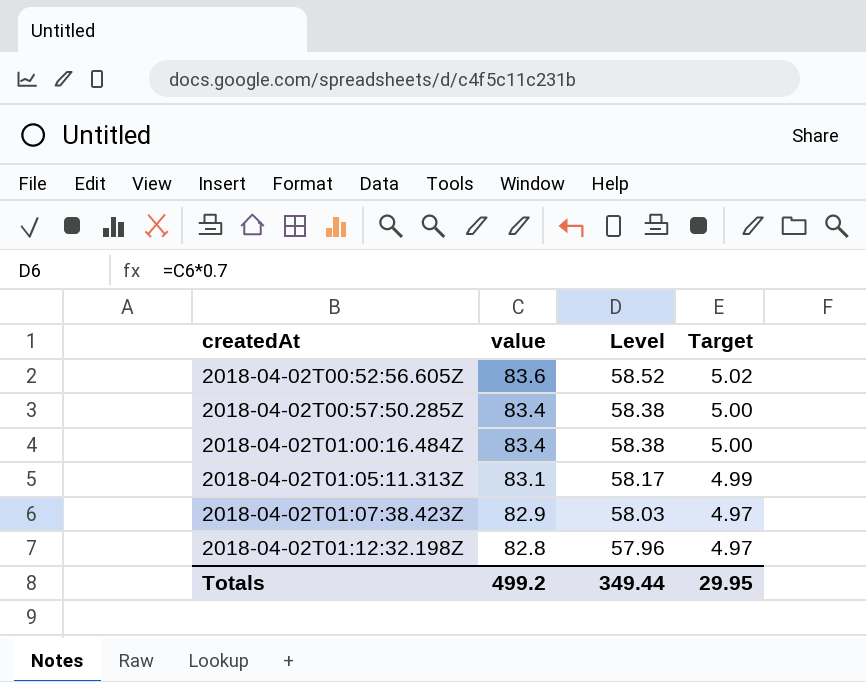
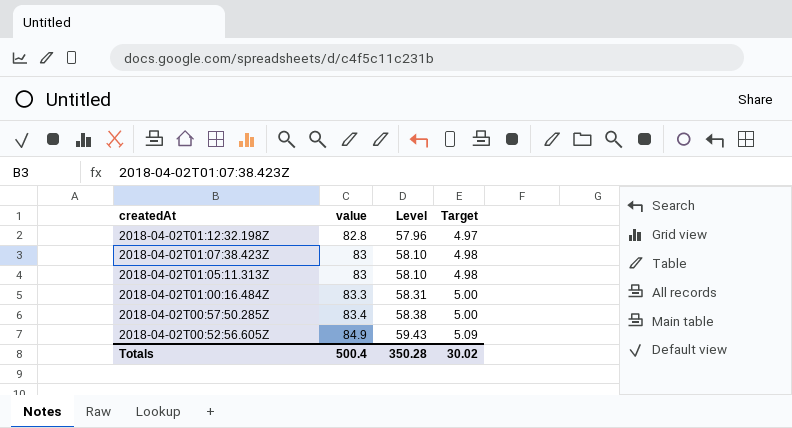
row order: createdAt ascending -> createdAt descending
2018-04-02T01:07:38.423Z | value: 82.9 -> 83
2018-04-02T01:07:38.423Z | Level: 58.03 -> 58.10
2018-04-02T01:07:38.423Z | Target: 4.97 -> 4.98
2018-04-02T01:05:11.313Z | value: 83.1 -> 83
2018-04-02T01:05:11.313Z | Level: 58.17 -> 58.10
2018-04-02T01:05:11.313Z | Target: 4.99 -> 4.98
2018-04-02T01:00:16.484Z | value: 83.4 -> 83.3
2018-04-02T01:00:16.484Z | Level: 58.38 -> 58.31
2018-04-02T00:52:56.605Z | value: 83.6 -> 84.9
2018-04-02T00:52:56.605Z | Level: 58.52 -> 59.43
2018-04-02T00:52:56.605Z | Target: 5.02 -> 5.09
Totals | value: 499.2 -> 500.4
Totals | Level: 349.44 -> 350.28
Totals | Target: 29.95 -> 30.02

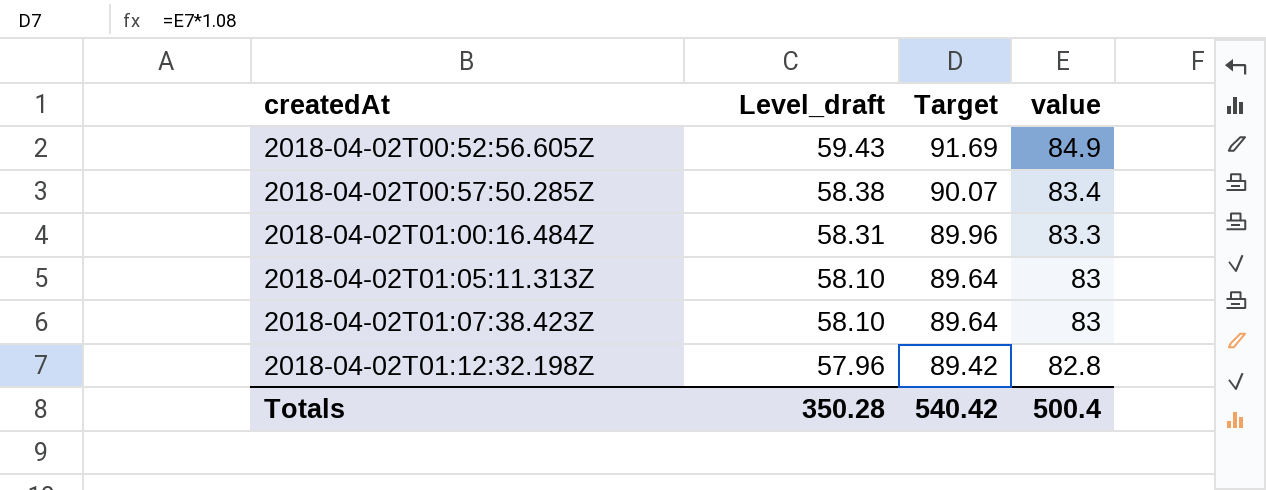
row order: createdAt descending -> createdAt ascending
column name: Level -> Level_draft
column Target | formula: [value] * 0.06 -> [value] * 1.08
column value | position: 2 -> 4
Totals | Target: 30.02 -> 540.42

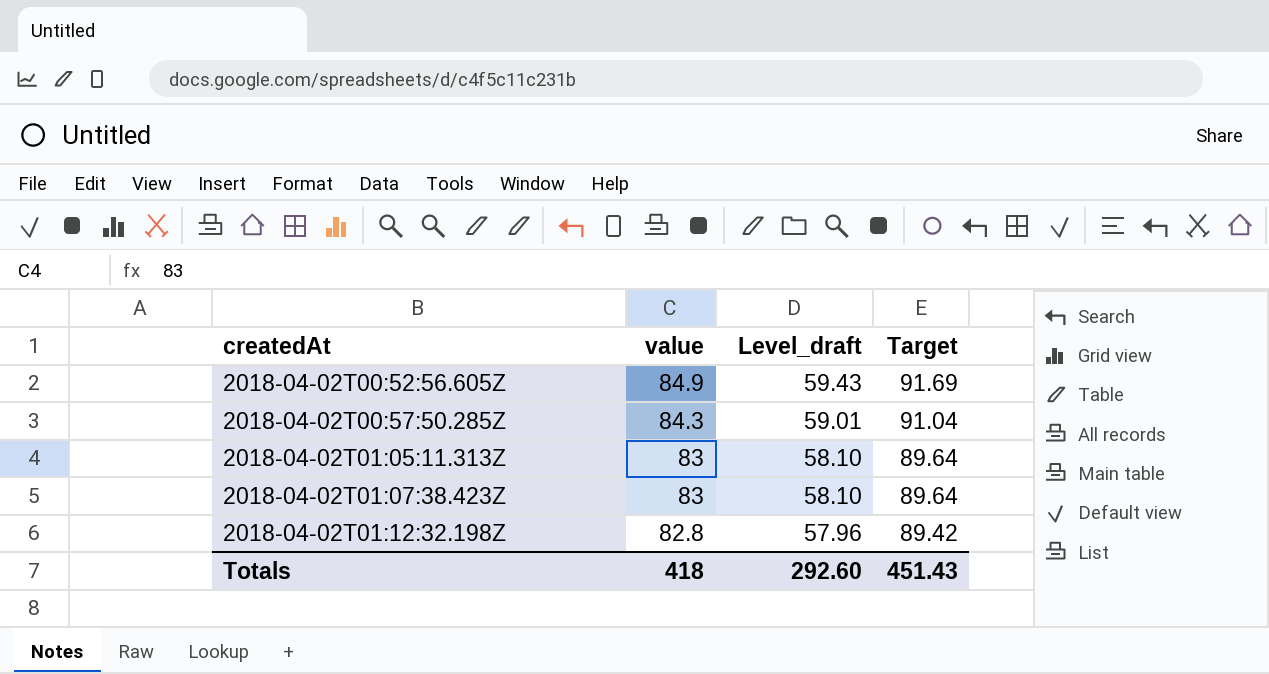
column value | position: 4 -> 2
row 2018-04-02T01:00:16.484Z: 58.31 | 89.96 | 83.3 -> none
2018-04-02T00:57:50.285Z | value: 83.4 -> 84.3
2018-04-02T00:57:50.285Z | Level_draft: 58.38 -> 59.01
2018-04-02T00:57:50.285Z | Target: 90.07 -> 91.04
Totals | value: 500.4 -> 418
Totals | Level_draft: 350.28 -> 292.60
Totals | Target: 540.42 -> 451.43

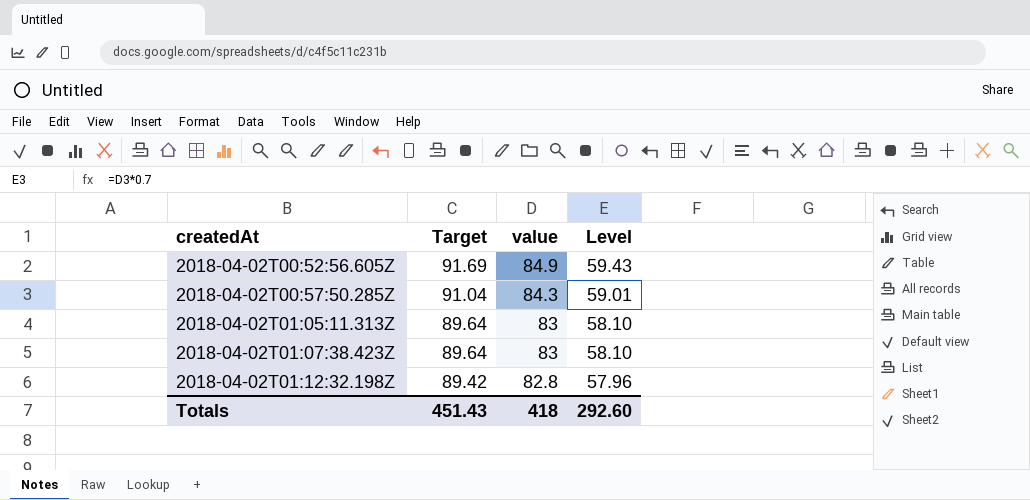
column Target | position: 4 -> 2
column name: Level_draft -> Level

